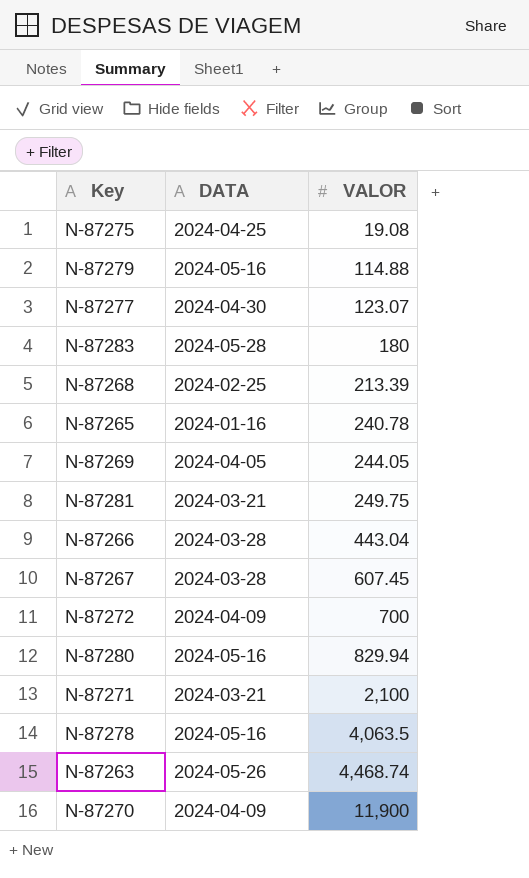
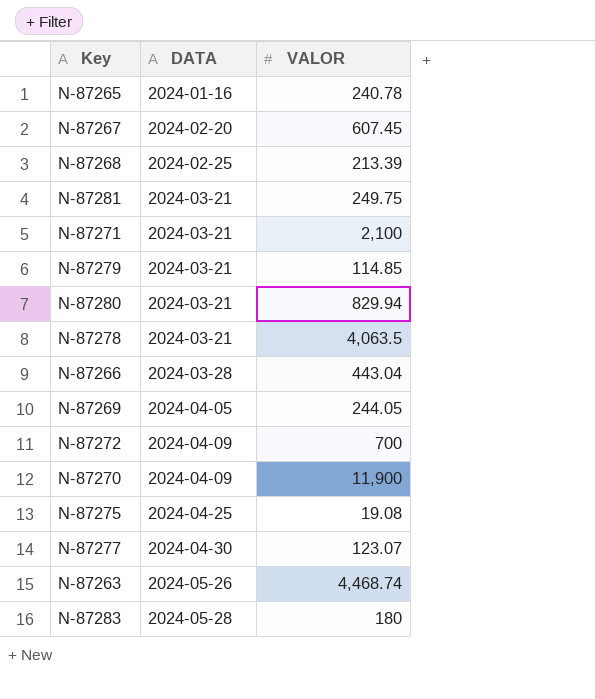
row order: VALOR ascending -> DATA ascending
N-87267 | DATA: 2024-03-28 -> 2024-02-20
N-87279 | DATA: 2024-05-16 -> 2024-03-21
N-87279 | VALOR: 114.88 -> 114.85
N-87280 | DATA: 2024-05-16 -> 2024-03-21
N-87278 | DATA: 2024-05-16 -> 2024-03-21

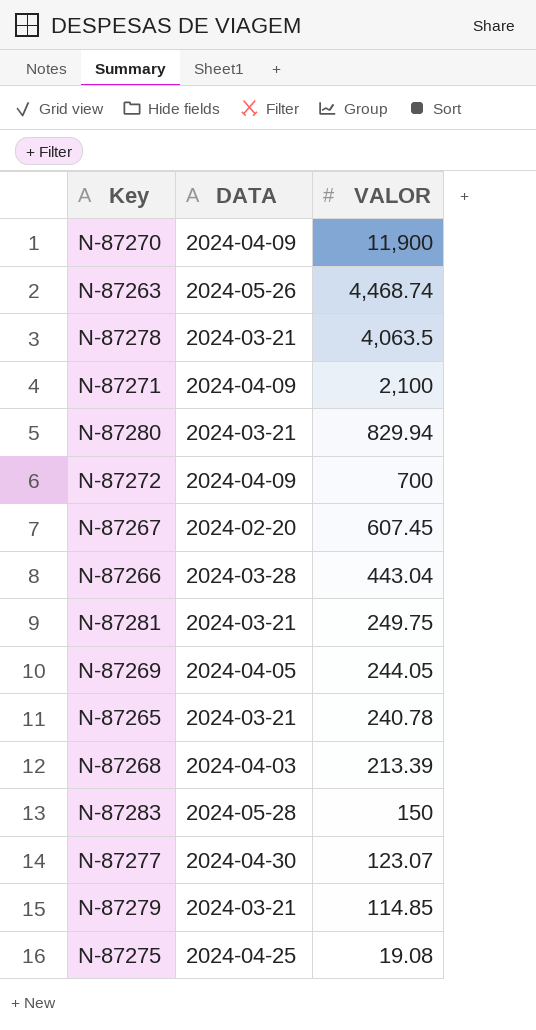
row order: DATA ascending -> VALOR descending
N-87271 | DATA: 2024-03-21 -> 2024-04-09
N-87265 | DATA: 2024-01-16 -> 2024-03-21
N-87268 | DATA: 2024-02-25 -> 2024-04-03
N-87283 | VALOR: 180 -> 150

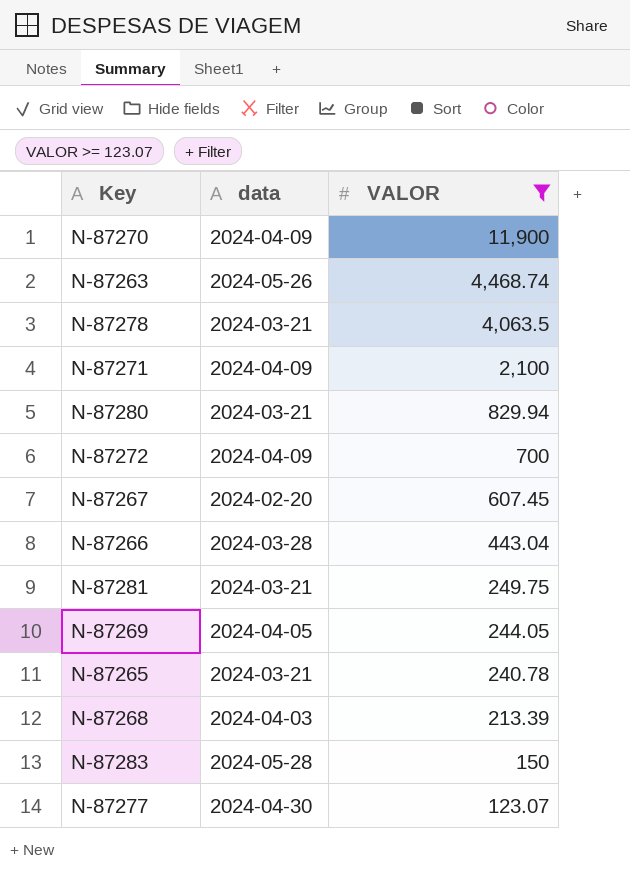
filter: none -> VALOR >= 123.07
column name: DATA -> data

